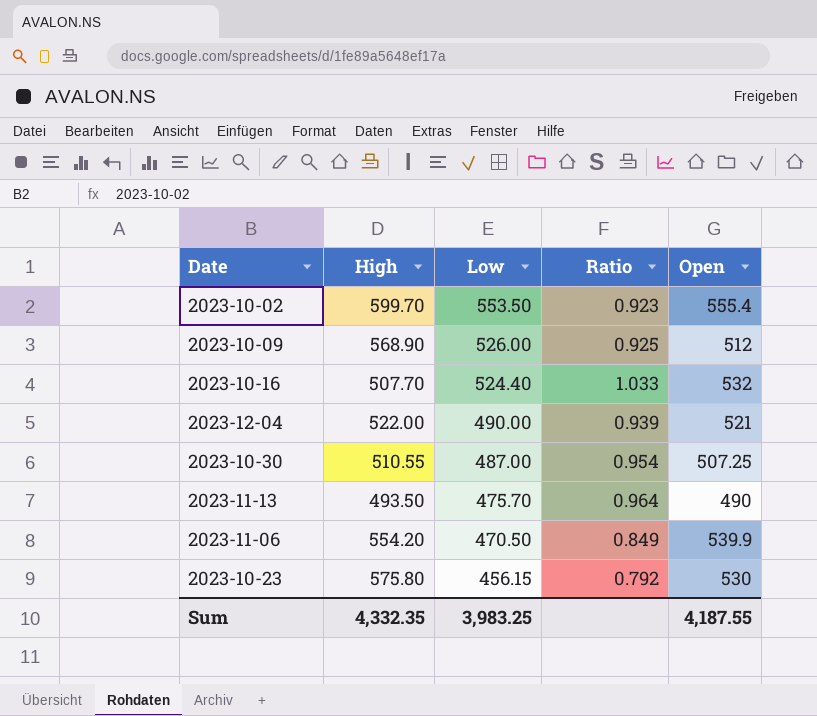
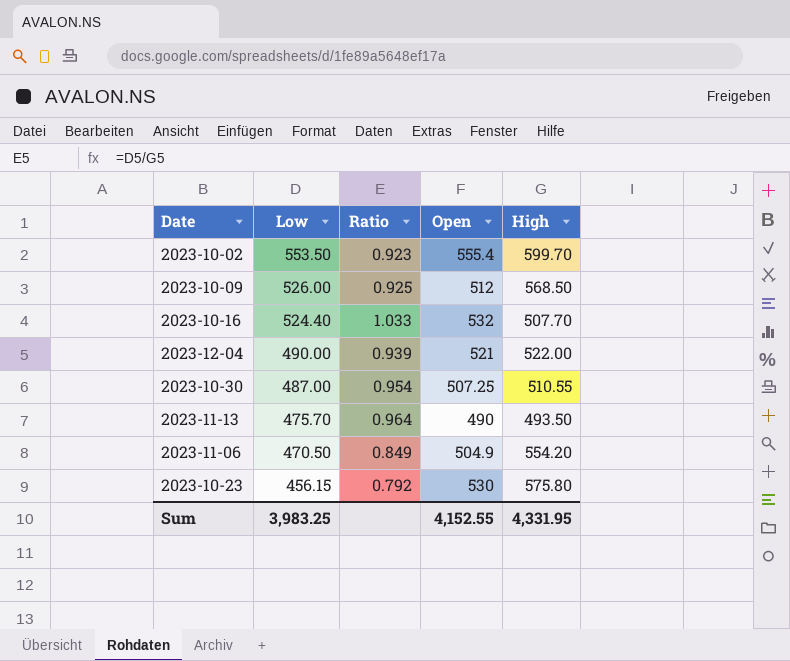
column High | position: 2 -> 5
2023-10-09 | High: 568.90 -> 568.50
2023-11-06 | Open: 539.9 -> 504.9
Sum | Open: 4,187.55 -> 4,152.55
Sum | High: 4,332.35 -> 4,331.95

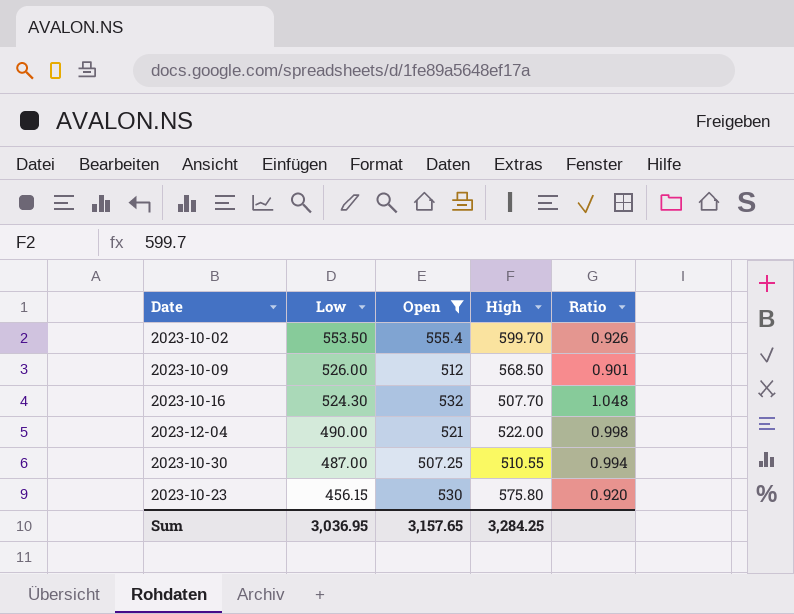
filter: none -> Open >= 507.25
column Ratio | formula: [Low] / [High] -> [Open] / [High]
column Ratio | position: 3 -> 5
2023-10-16 | Low: 524.40 -> 524.30
Sum | Low: 3,983.25 -> 3,036.95
Sum | Open: 4,152.55 -> 3,157.65
Sum | High: 4,331.95 -> 3,284.25

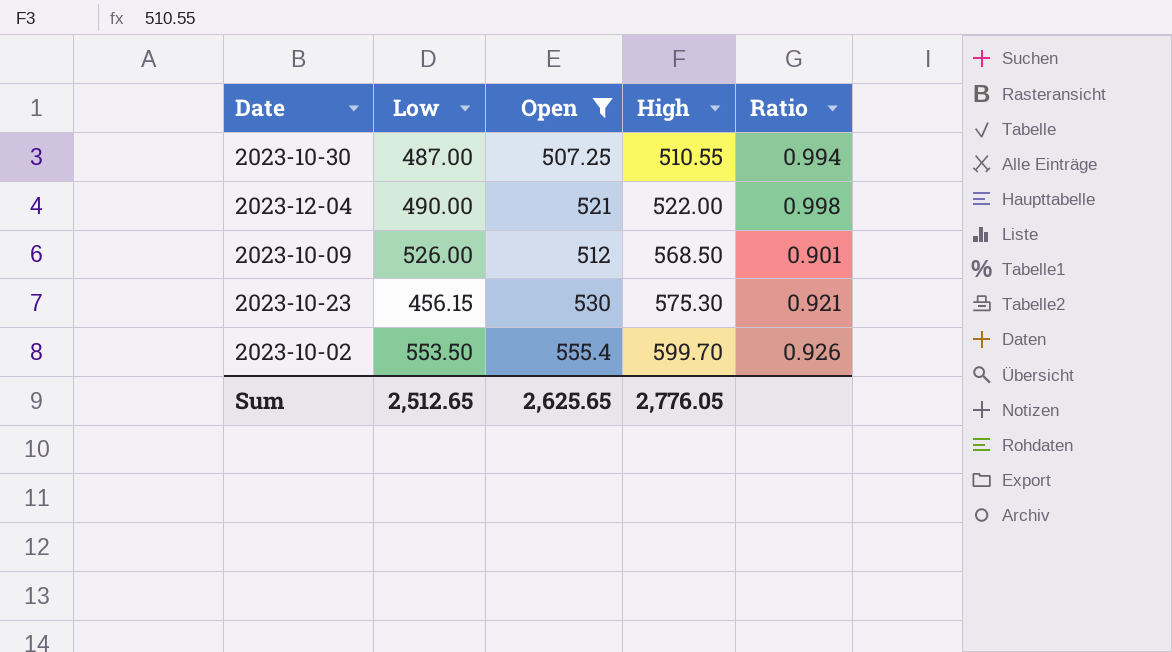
row order: Low descending -> High ascending
row 2023-10-16: 524.30 | 532 | 507.70 | 1.048 -> none
2023-10-23 | High: 575.80 -> 575.30
2023-10-23 | Ratio: 0.920 -> 0.921
Sum | Low: 3,036.95 -> 2,512.65
Sum | Open: 3,157.65 -> 2,625.65
Sum | High: 3,284.25 -> 2,776.05

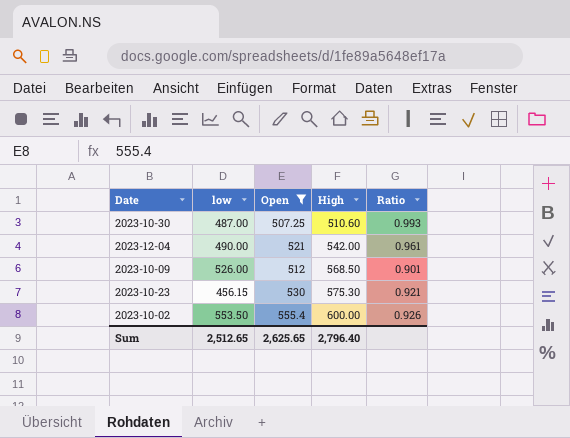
column name: Low -> low
2023-10-30 | High: 510.55 -> 510.60
2023-10-30 | Ratio: 0.994 -> 0.993
2023-12-04 | High: 522.00 -> 542.00
2023-12-04 | Ratio: 0.998 -> 0.961
2023-10-02 | High: 599.70 -> 600.00
Sum | High: 2,776.05 -> 2,796.40

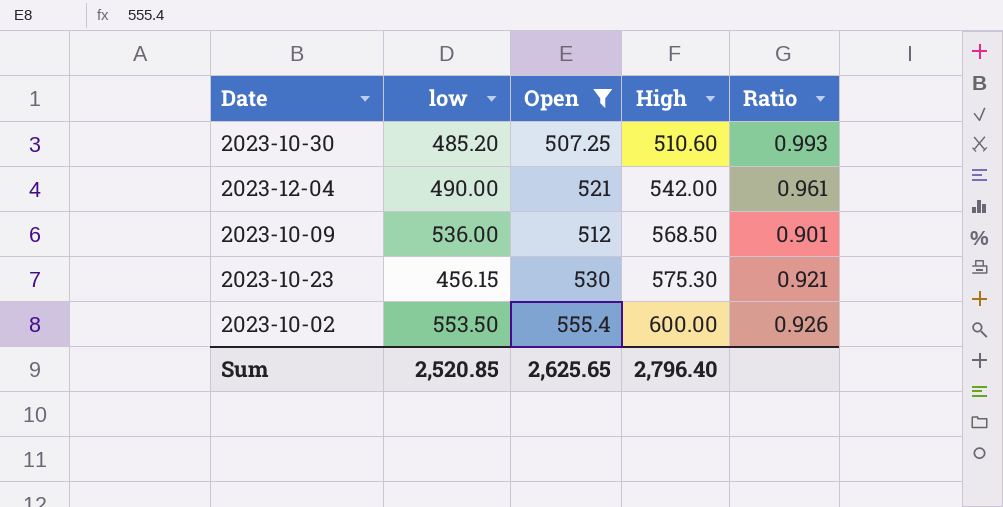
2023-10-30 | low: 487.00 -> 485.20
2023-10-09 | low: 526.00 -> 536.00
Sum | low: 2,512.65 -> 2,520.85

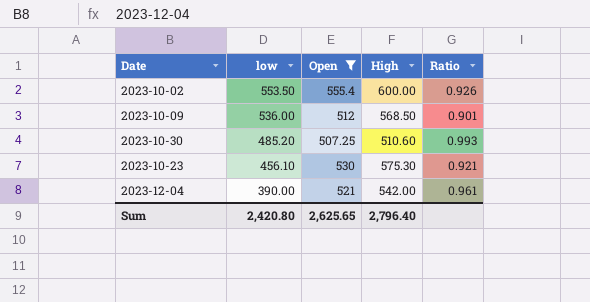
row order: High ascending -> low descending
2023-10-23 | low: 456.15 -> 456.10
2023-12-04 | low: 490.00 -> 390.00
Sum | low: 2,520.85 -> 2,420.80

